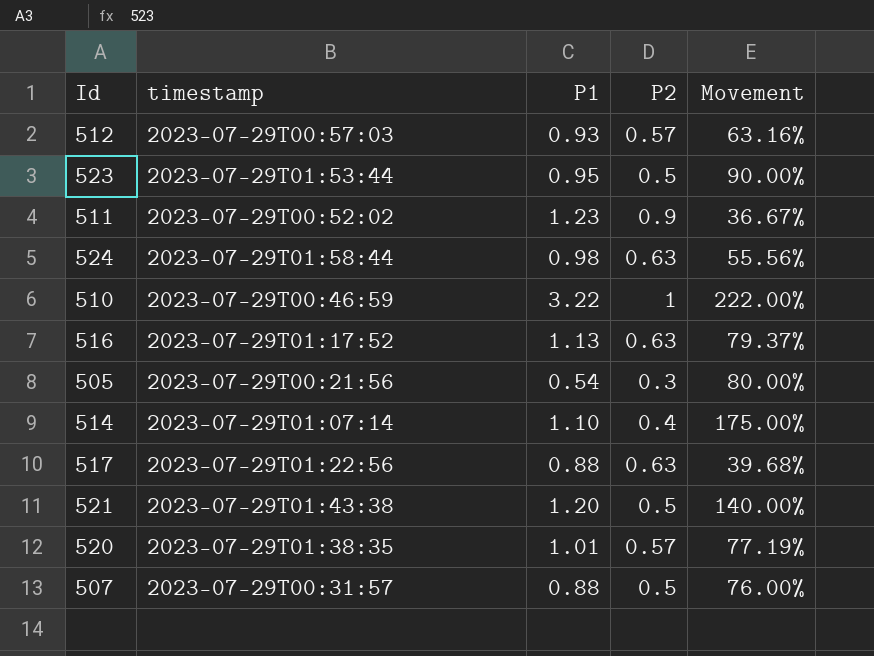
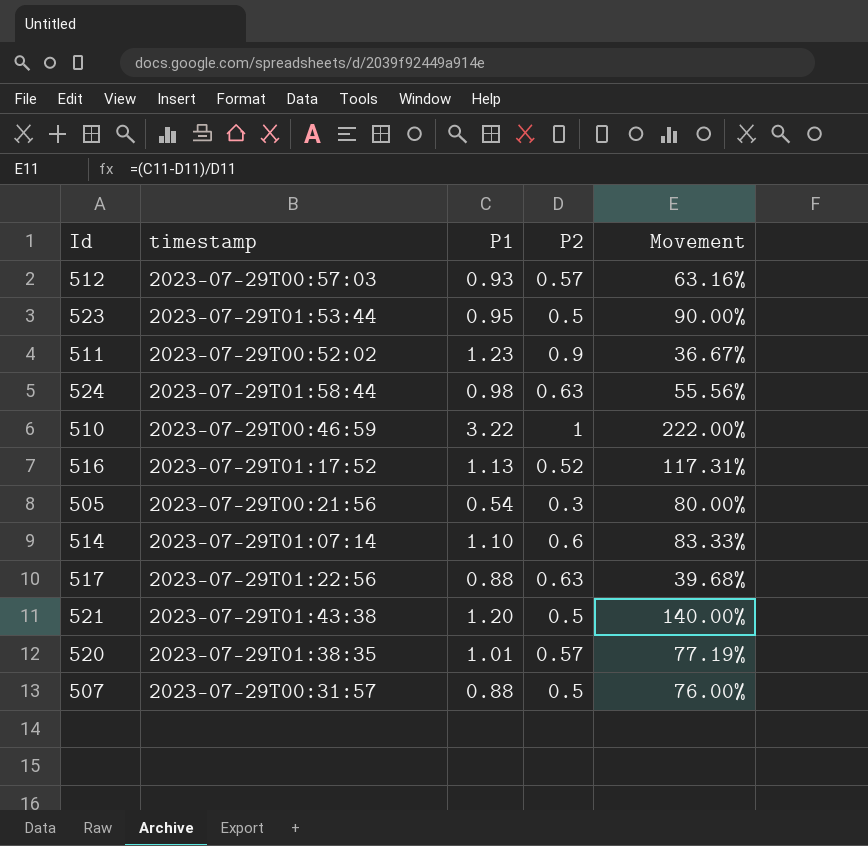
516 | P2: 0.63 -> 0.52
516 | Movement: 79.37% -> 117.31%
514 | P2: 0.4 -> 0.6
514 | Movement: 175.00% -> 83.33%

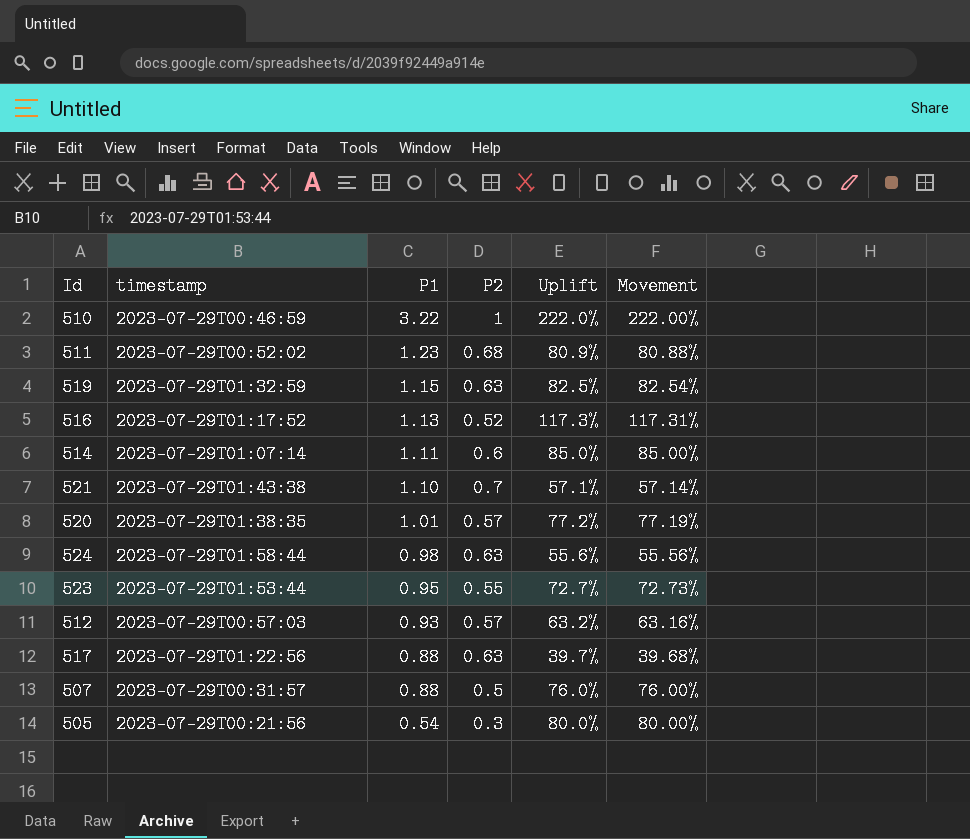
row order: none -> P1 descending
column Uplift | formula: none -> ([P1] - [P2]) / [P2]
511 | P2: 0.9 -> 0.68
511 | Movement: 36.67% -> 80.88%
row 519: none -> 2023-07-29T01:32:59 | 1.15 | 0.63 | 82.5% | 82.54%
514 | P1: 1.10 -> 1.11
514 | Movement: 83.33% -> 85.00%
521 | P1: 1.20 -> 1.10
521 | P2: 0.5 -> 0.7
521 | Movement: 140.00% -> 57.14%
523 | P2: 0.5 -> 0.55
523 | Movement: 90.00% -> 72.73%

